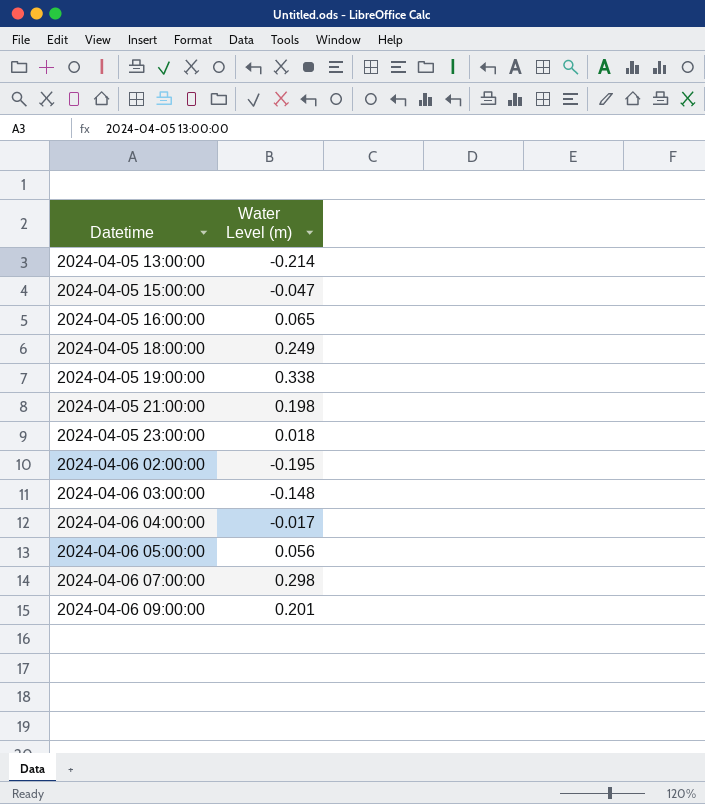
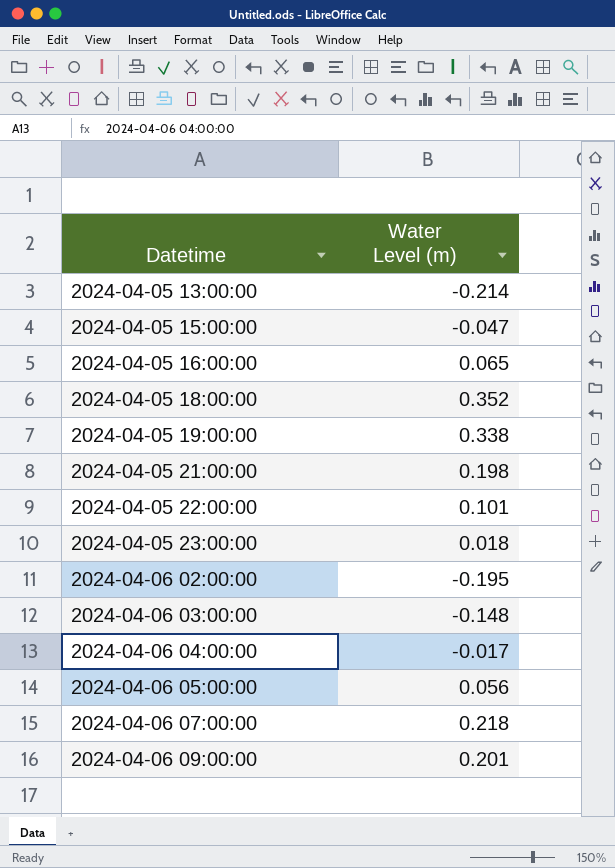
2024-04-05 18:00:00 | Water Level (m): 0.249 -> 0.352
row 2024-04-05 22:00:00: none -> 0.101
2024-04-06 07:00:00 | Water Level (m): 0.298 -> 0.218

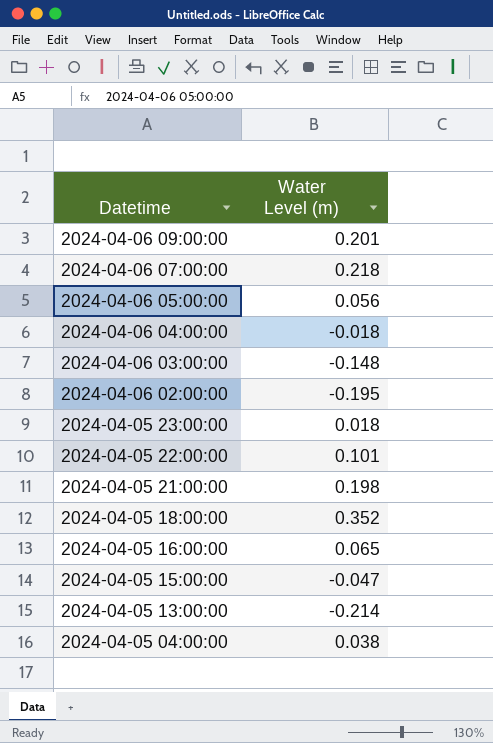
row order: Datetime ascending -> Datetime descending
row 2024-04-05 19:00:00: 0.338 -> none
2024-04-06 04:00:00 | Water Level (m): -0.017 -> -0.018
row 2024-04-05 04:00:00: none -> 0.038

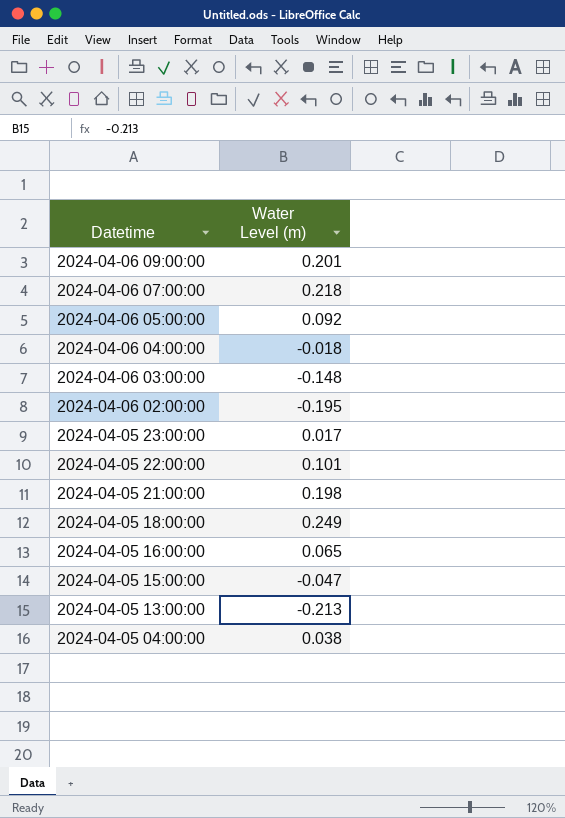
2024-04-06 05:00:00 | Water Level (m): 0.056 -> 0.092
2024-04-05 23:00:00 | Water Level (m): 0.018 -> 0.017
2024-04-05 18:00:00 | Water Level (m): 0.352 -> 0.249
2024-04-05 13:00:00 | Water Level (m): -0.214 -> -0.213

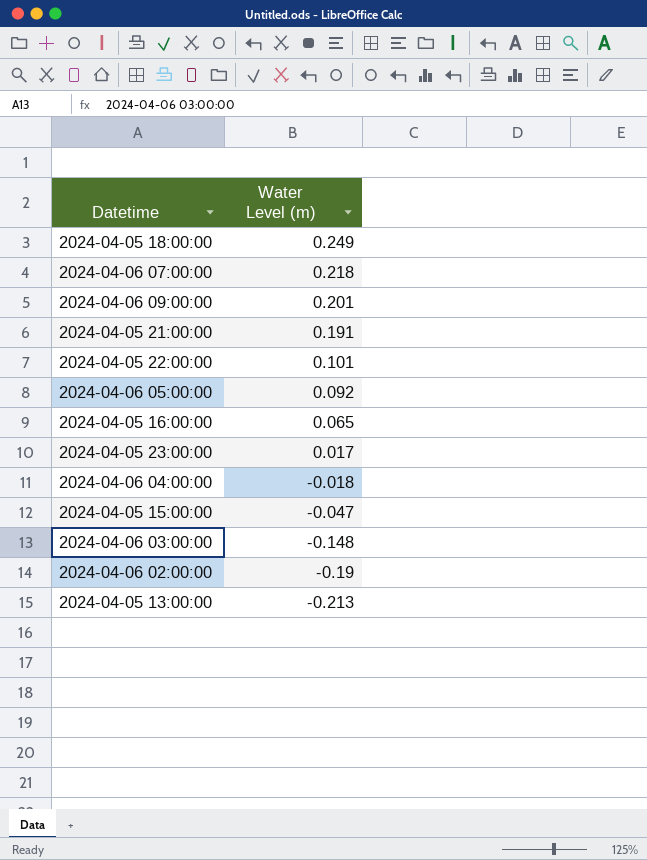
row order: Datetime descending -> Water Level (m) descending
row 2024-04-05 04:00:00: 0.038 -> none
2024-04-05 21:00:00 | Water Level (m): 0.198 -> 0.191
2024-04-06 02:00:00 | Water Level (m): -0.195 -> -0.19

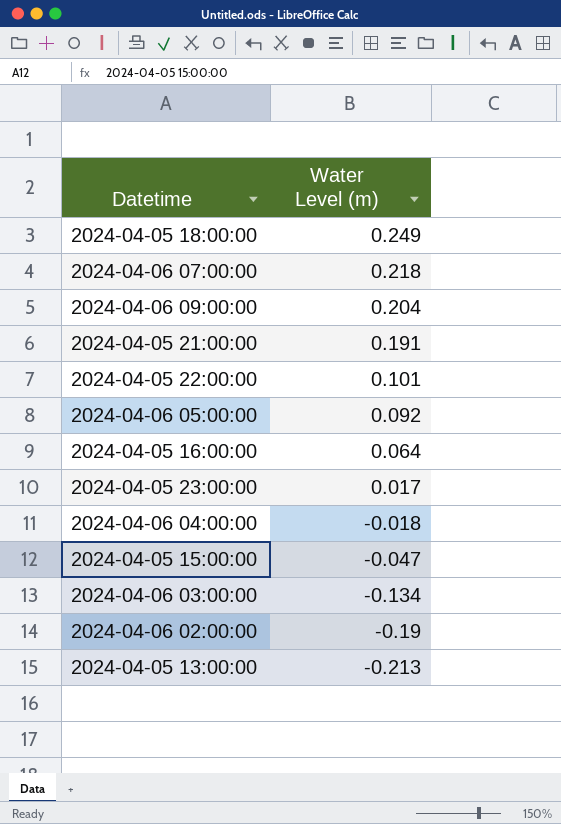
2024-04-06 09:00:00 | Water Level (m): 0.201 -> 0.204
2024-04-05 16:00:00 | Water Level (m): 0.065 -> 0.064
2024-04-06 03:00:00 | Water Level (m): -0.148 -> -0.134

